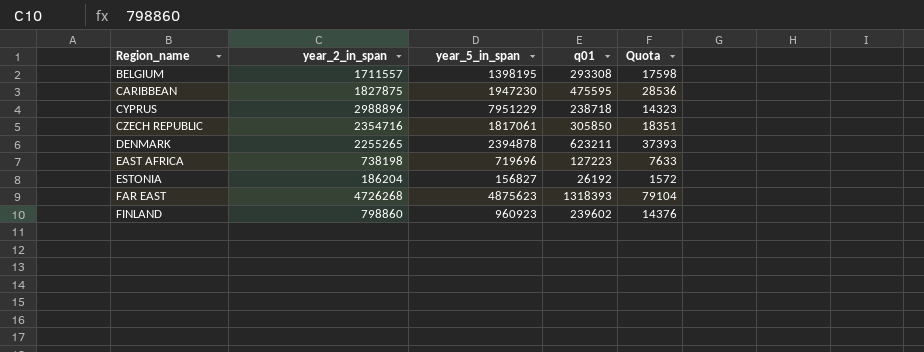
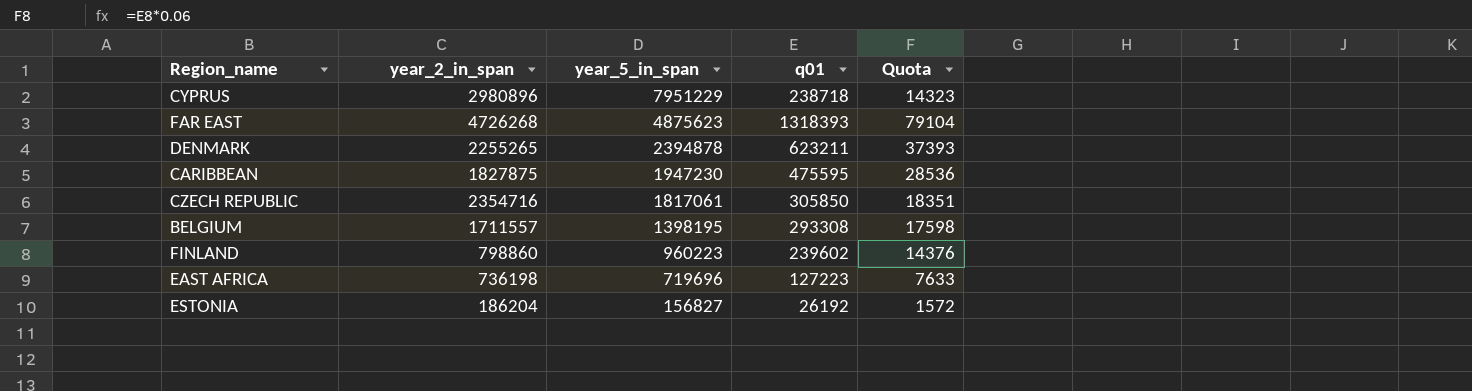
row order: Region_name ascending -> year_5_in_span descending
CYPRUS | year_2_in_span: 2988896 -> 2980896
FINLAND | year_5_in_span: 960923 -> 960223
EAST AFRICA | year_2_in_span: 738198 -> 736198

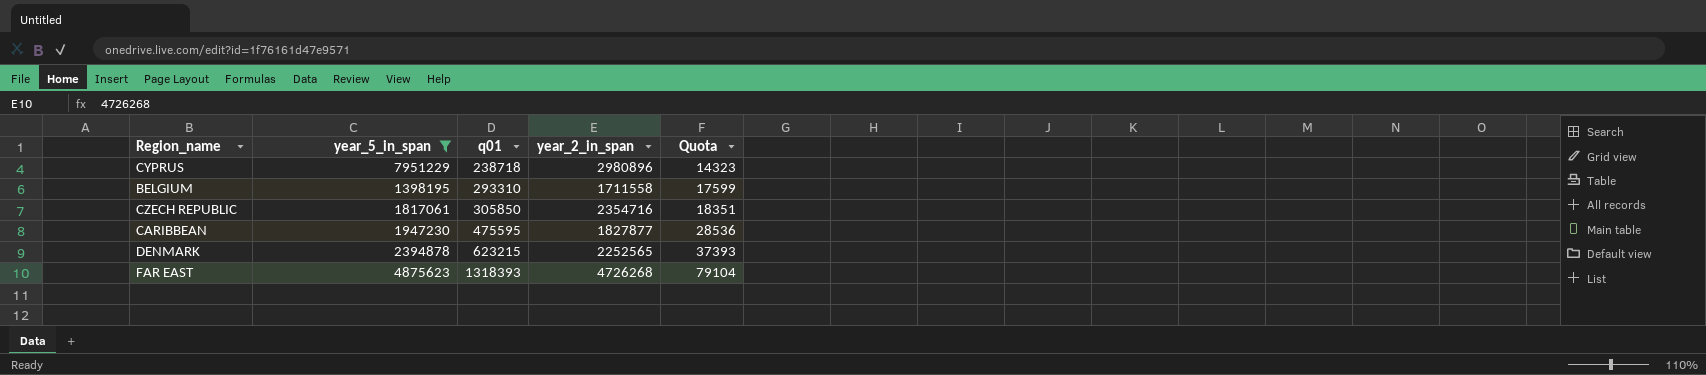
filter: none -> year_5_in_span >= 1398195
row order: year_5_in_span descending -> q01 ascending
column year_2_in_span | position: 2 -> 4
BELGIUM | q01: 293308 -> 293310
BELGIUM | year_2_in_span: 1711557 -> 1711558
BELGIUM | Quota: 17598 -> 17599
CARIBBEAN | year_2_in_span: 1827875 -> 1827877
DENMARK | q01: 623211 -> 623215
DENMARK | year_2_in_span: 2255265 -> 2252565

